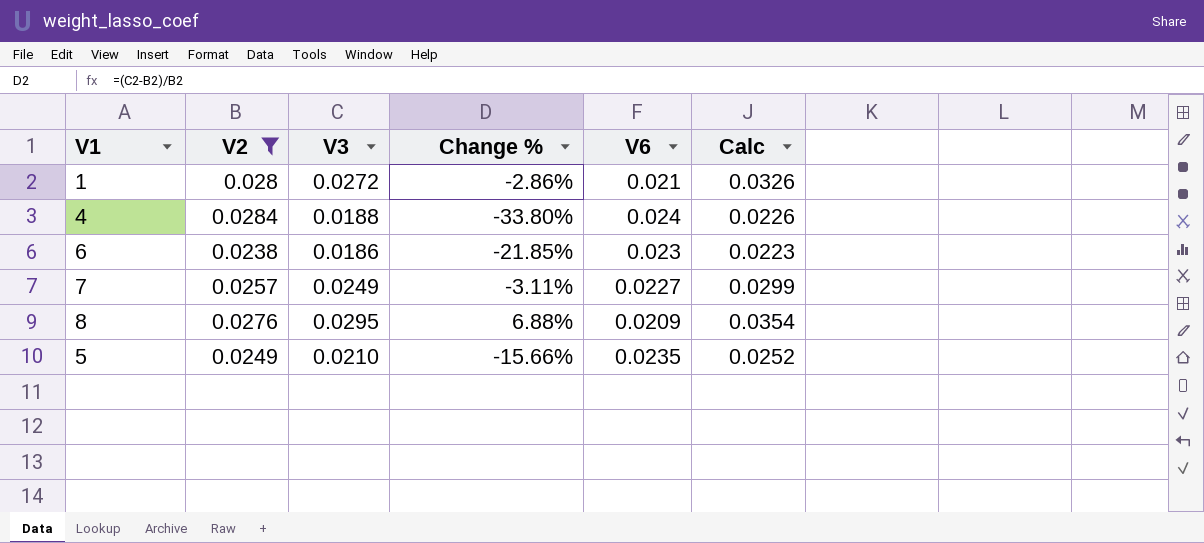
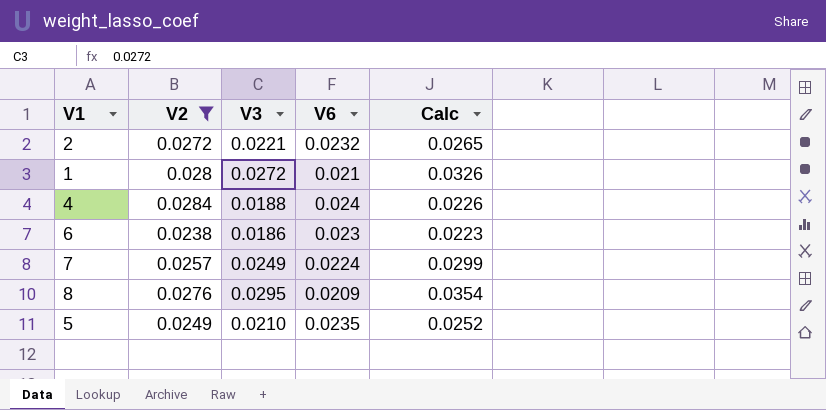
column Change % | formula: ([V3] - [V2]) / [V2] -> none
row 2: none -> 0.0272 | 0.0221 | 0.0232 | 0.0265
7 | V6: 0.0227 -> 0.0224

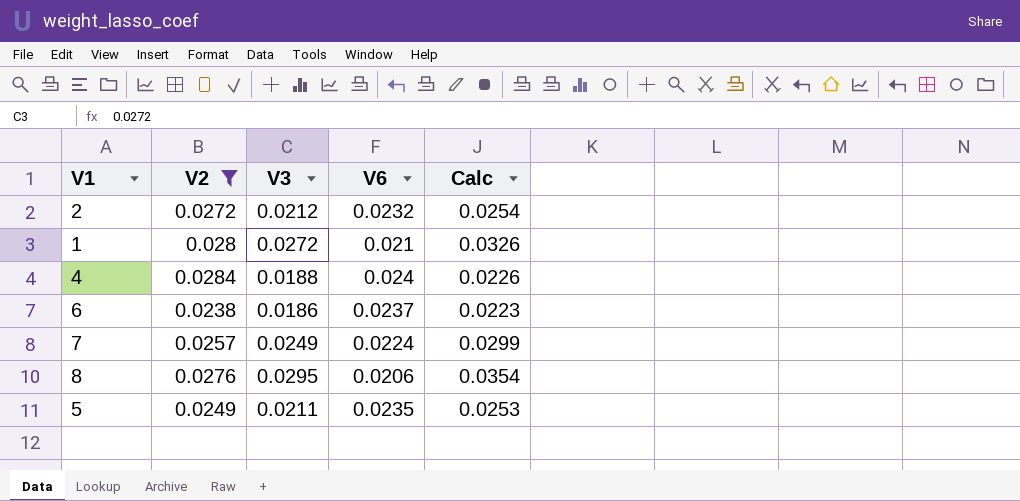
2 | V3: 0.0221 -> 0.0212
2 | Calc: 0.0265 -> 0.0254
6 | V6: 0.023 -> 0.0237
8 | V6: 0.0209 -> 0.0206
5 | V3: 0.0210 -> 0.0211
5 | Calc: 0.0252 -> 0.0253

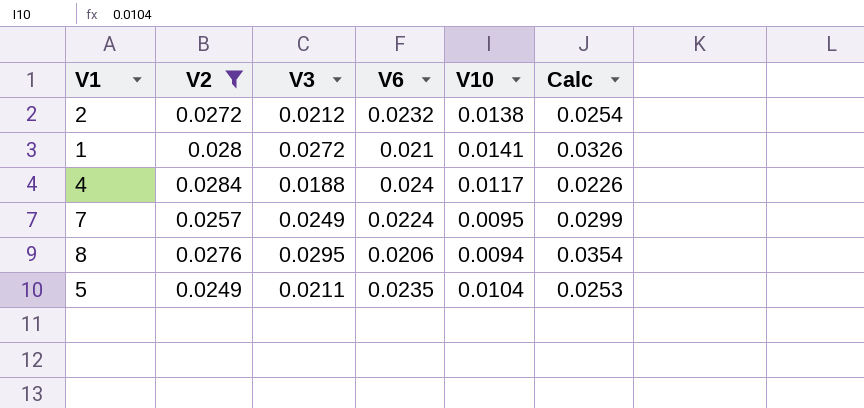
column V10 | position: none -> 5
row 6: 0.0238 | 0.0186 | 0.0237 | 0.0223 -> none

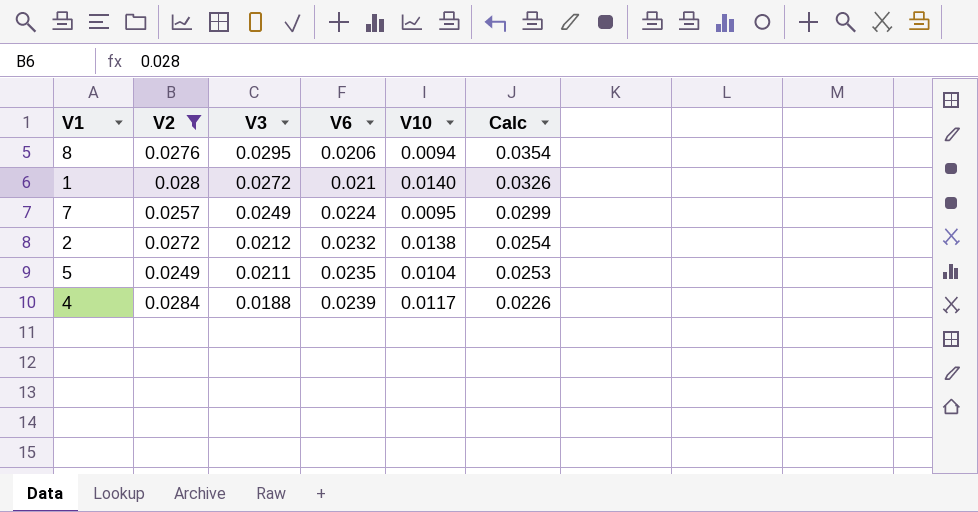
row order: none -> V3 descending
1 | V10: 0.0141 -> 0.0140
4 | V6: 0.024 -> 0.0239

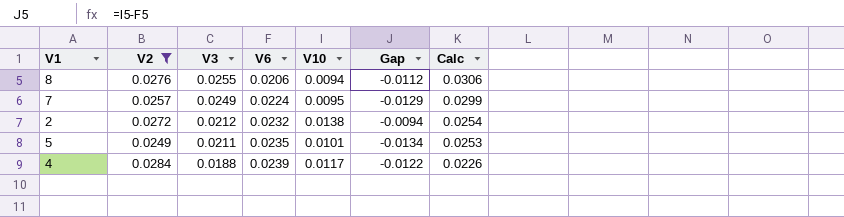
column Gap | formula: none -> [V10] - [V6]
row 1: 0.028 | 0.0272 | 0.021 | 0.0140 | 0.0326 -> none
8 | V3: 0.0295 -> 0.0255
8 | Calc: 0.0354 -> 0.0306
5 | V10: 0.0104 -> 0.0101

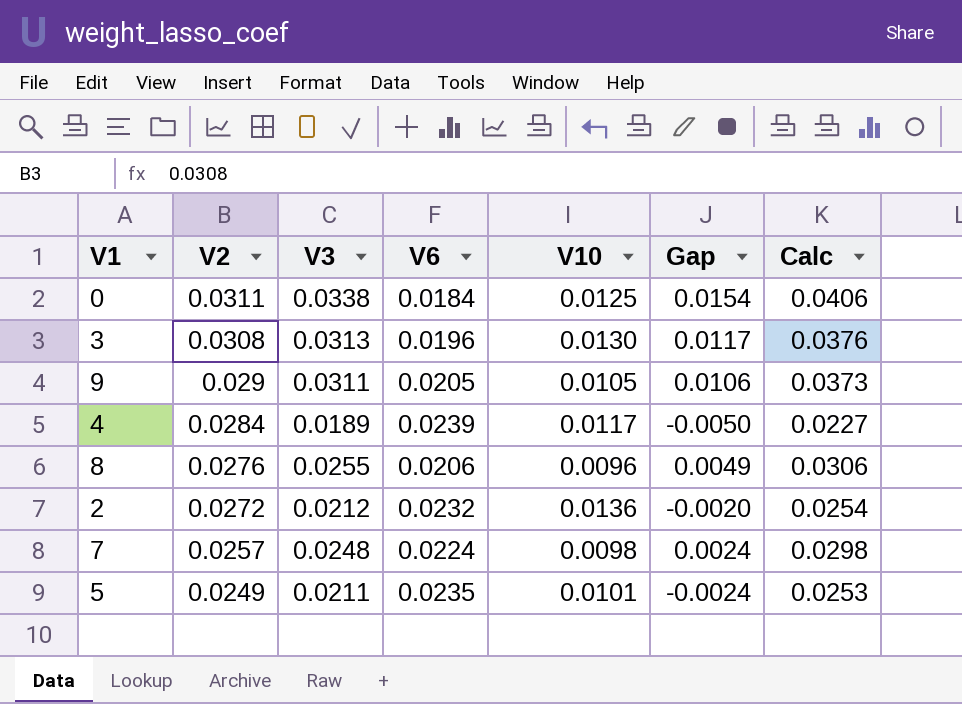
filter: V2 <= 0.0284 -> none
row order: V3 descending -> V2 descending
column Gap | formula: [V10] - [V6] -> [V3] - [V6]
4 | V3: 0.0188 -> 0.0189
4 | Calc: 0.0226 -> 0.0227
8 | V10: 0.0094 -> 0.0096
2 | V10: 0.0138 -> 0.0136
7 | V3: 0.0249 -> 0.0248
7 | V10: 0.0095 -> 0.0098
7 | Calc: 0.0299 -> 0.0298

